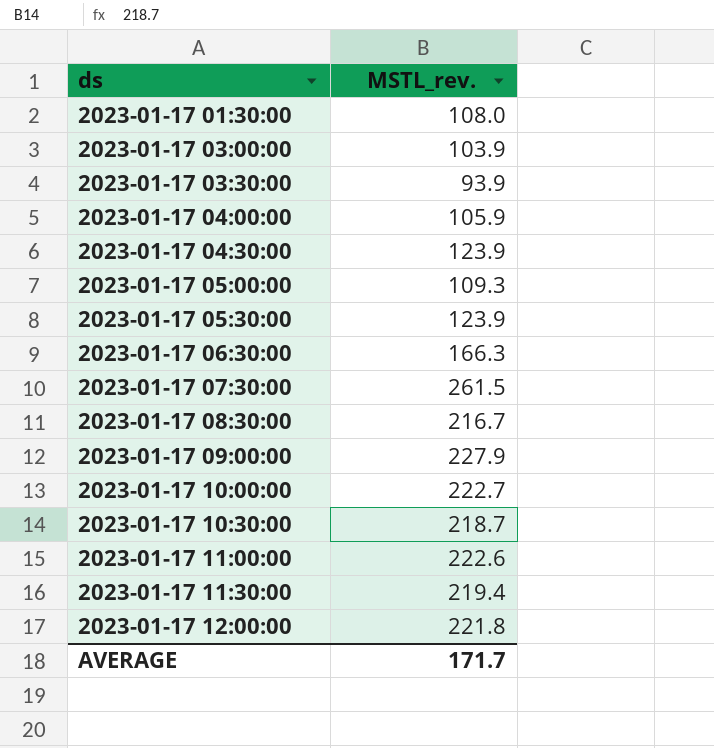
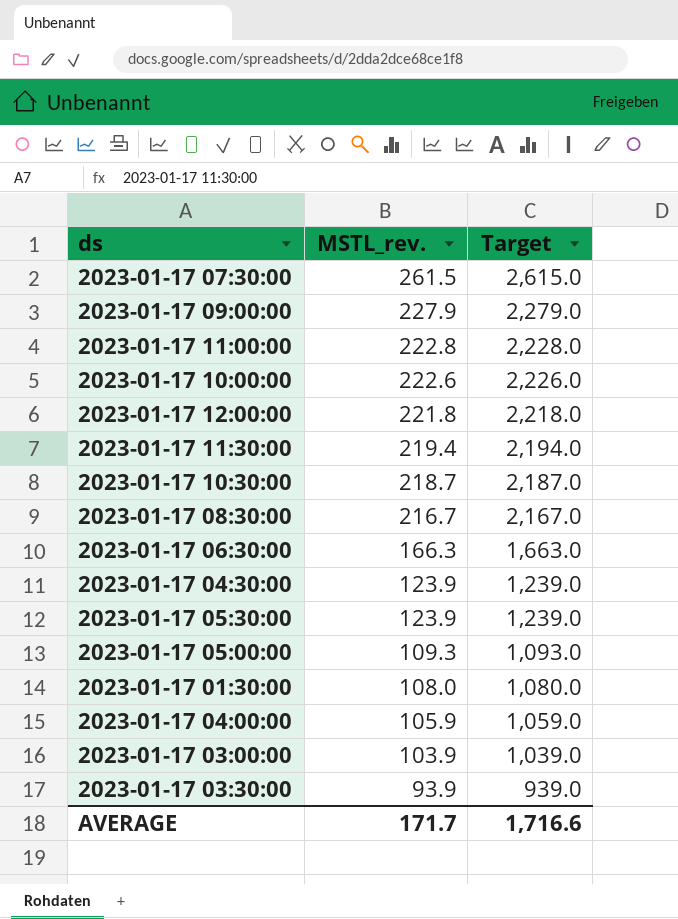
row order: ds ascending -> MSTL_rev. descending
column Target | formula: none -> [MSTL_rev.] * 10
2023-01-17 11:00:00 | MSTL_rev.: 222.6 -> 222.8
2023-01-17 10:00:00 | MSTL_rev.: 222.7 -> 222.6

